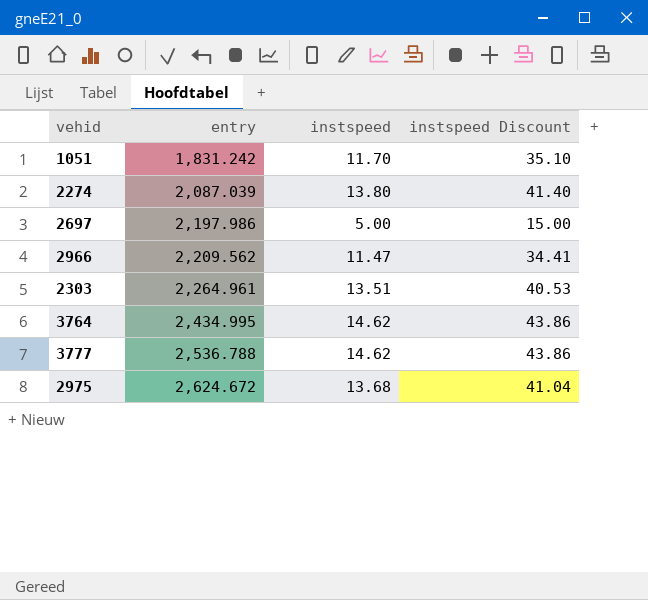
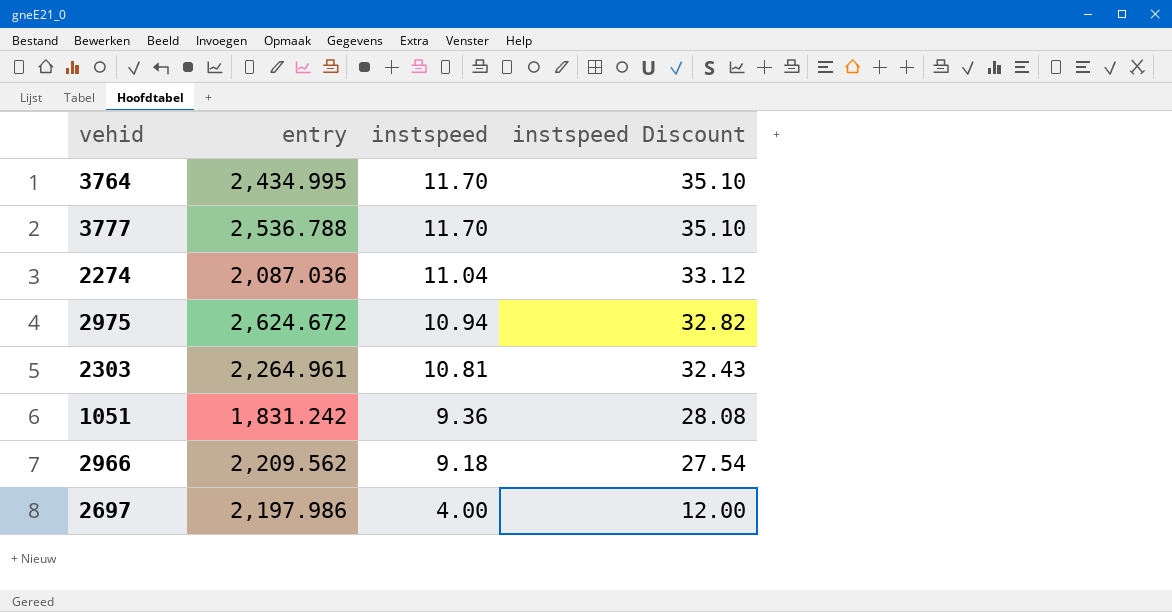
row order: entry ascending -> instspeed descending
3764 | instspeed: 14.62 -> 11.70
3764 | instspeed Discount: 43.86 -> 35.10
3777 | instspeed: 14.62 -> 11.70
3777 | instspeed Discount: 43.86 -> 35.10
2274 | entry: 2,087.039 -> 2,087.036
2274 | instspeed: 13.80 -> 11.04
2274 | instspeed Discount: 41.40 -> 33.12
2975 | instspeed: 13.68 -> 10.94
2975 | instspeed Discount: 41.04 -> 32.82
2303 | instspeed: 13.51 -> 10.81
2303 | instspeed Discount: 40.53 -> 32.43
1051 | instspeed: 11.70 -> 9.36
1051 | instspeed Discount: 35.10 -> 28.08
2966 | instspeed: 11.47 -> 9.18
2966 | instspeed Discount: 34.41 -> 27.54
2697 | instspeed: 5.00 -> 4.00
2697 | instspeed Discount: 15.00 -> 12.00

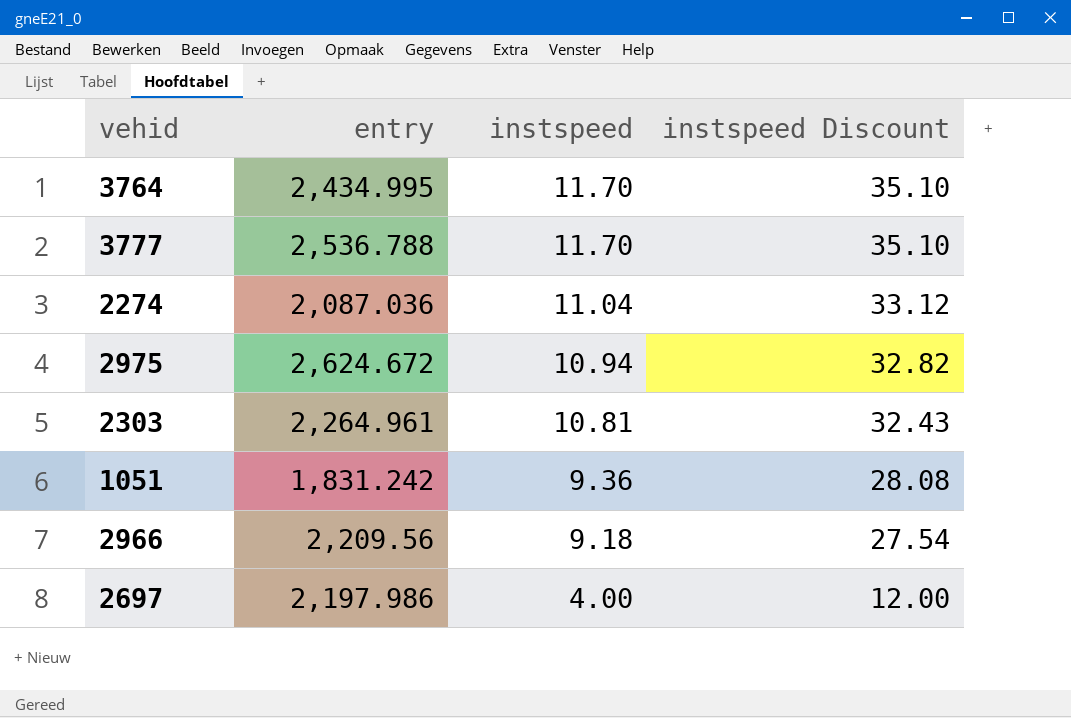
2966 | entry: 2,209.562 -> 2,209.56

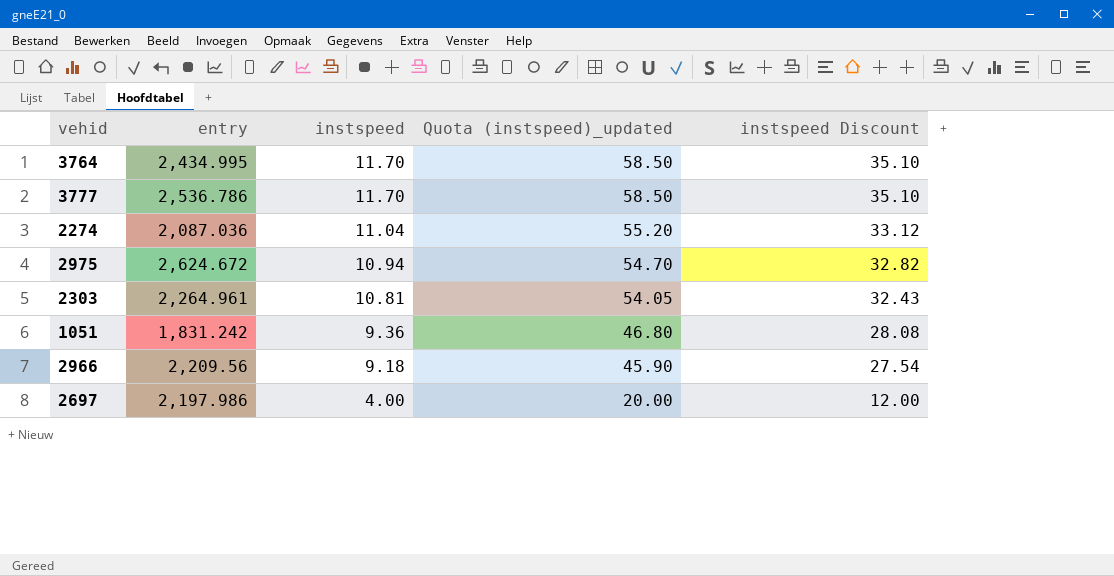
column Quota (instspeed)_updated | formula: none -> [instspeed] * 5
3777 | entry: 2,536.788 -> 2,536.786

